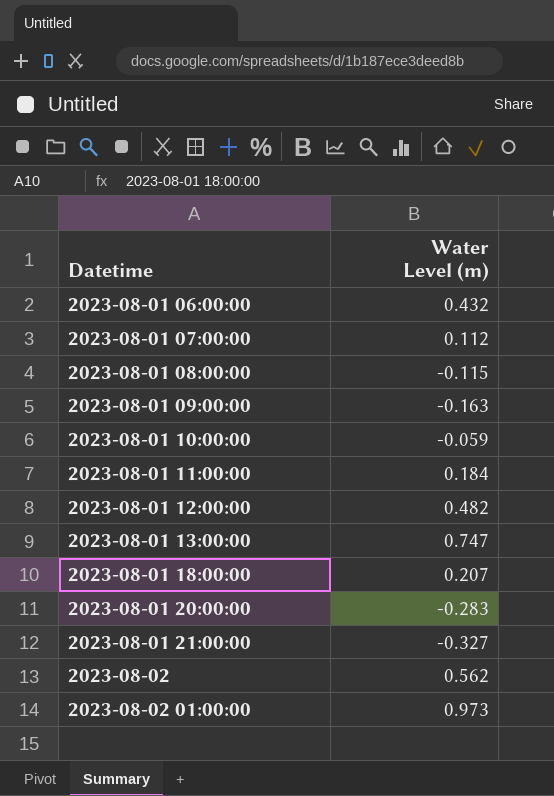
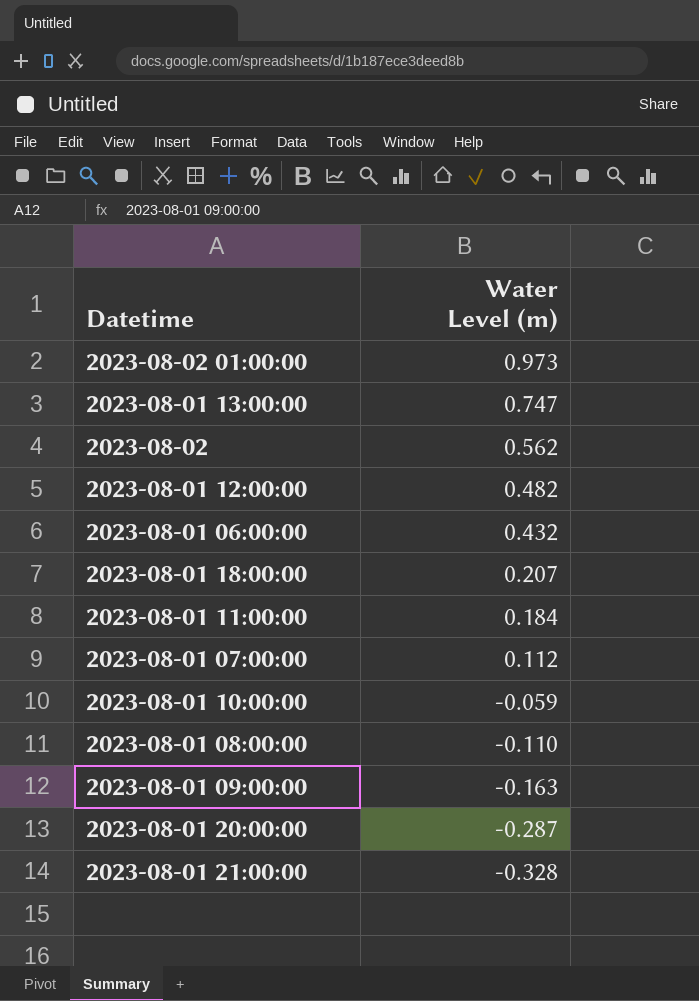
row order: Datetime ascending -> Water Level (m) descending
2023-08-01 08:00:00 | Water Level (m): -0.115 -> -0.110
2023-08-01 20:00:00 | Water Level (m): -0.283 -> -0.287
2023-08-01 21:00:00 | Water Level (m): -0.327 -> -0.328

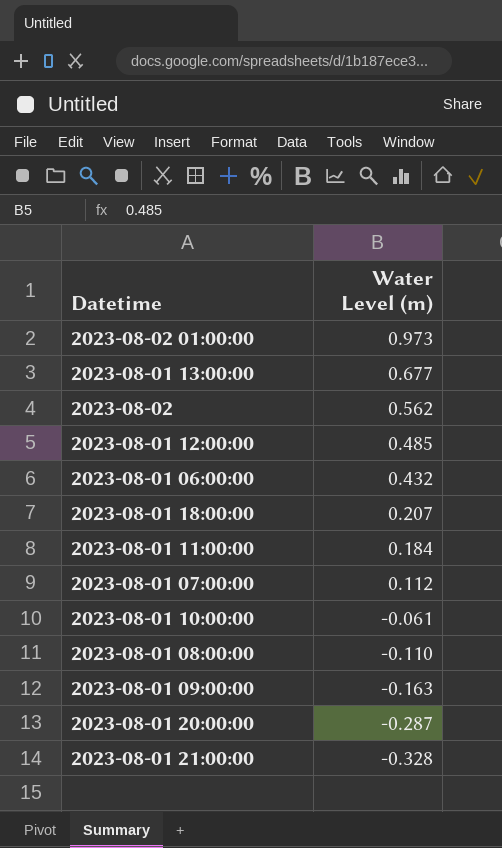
2023-08-01 13:00:00 | Water Level (m): 0.747 -> 0.677
2023-08-01 12:00:00 | Water Level (m): 0.482 -> 0.485
2023-08-01 10:00:00 | Water Level (m): -0.059 -> -0.061

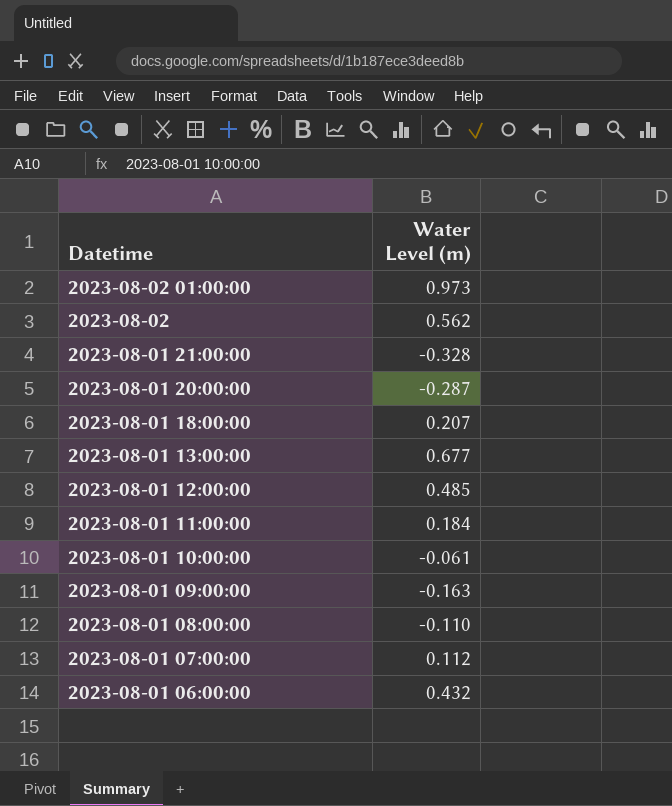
row order: Water Level (m) descending -> Datetime descending

